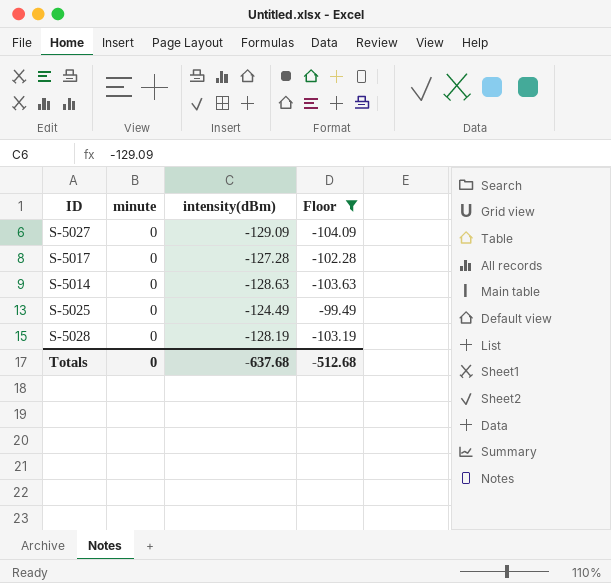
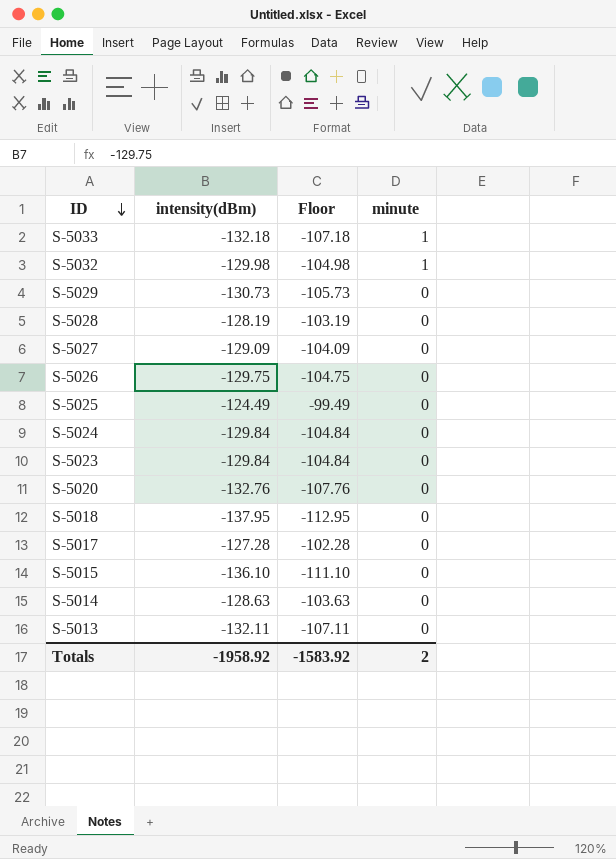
filter: Floor >= -104.09 -> none
row order: none -> ID descending
column minute | position: 2 -> 4
Totals | intensity(dBm): -637.68 -> -1958.92
Totals | Floor: -512.68 -> -1583.92
Totals | minute: 0 -> 2

